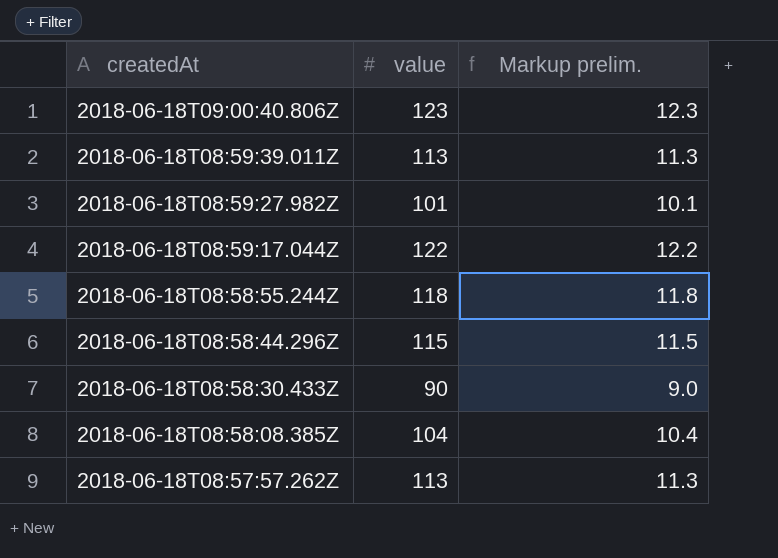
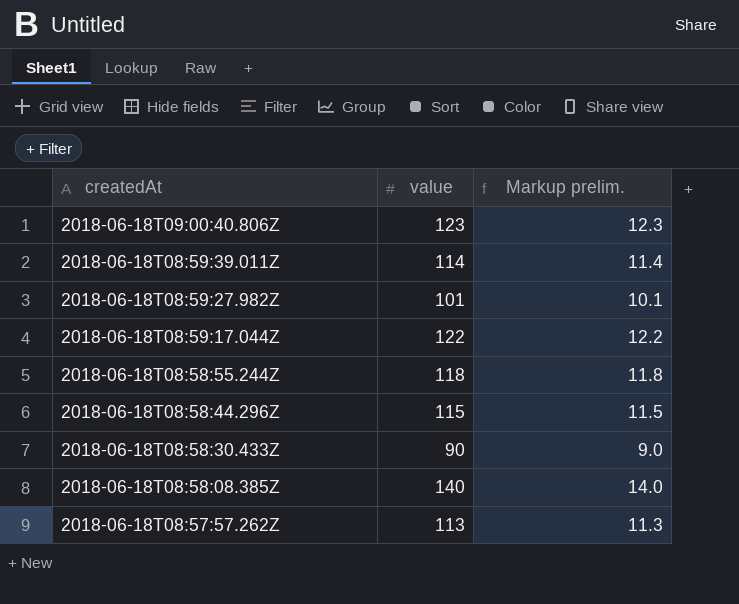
2018-06-18T08:59:39.011Z | value: 113 -> 114
2018-06-18T08:59:39.011Z | Markup prelim.: 11.3 -> 11.4
2018-06-18T08:58:08.385Z | value: 104 -> 140
2018-06-18T08:58:08.385Z | Markup prelim.: 10.4 -> 14.0

